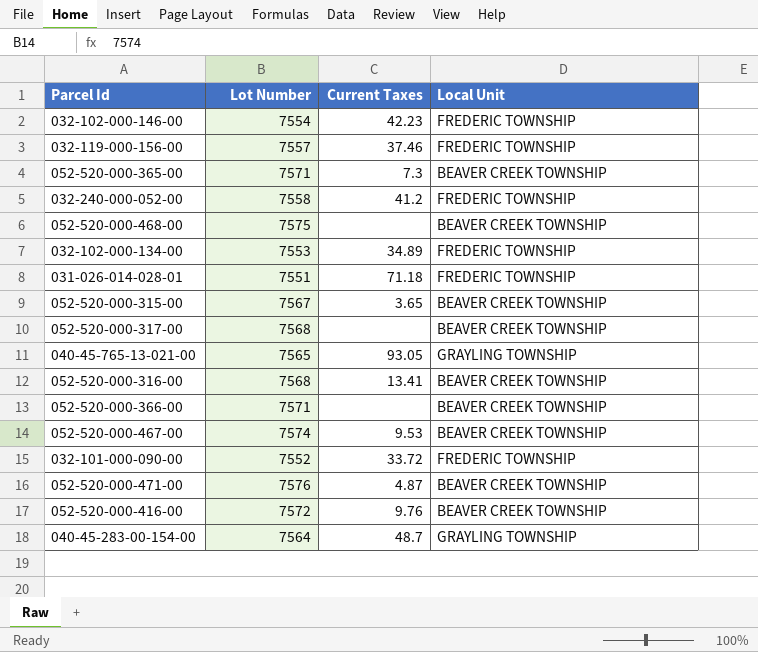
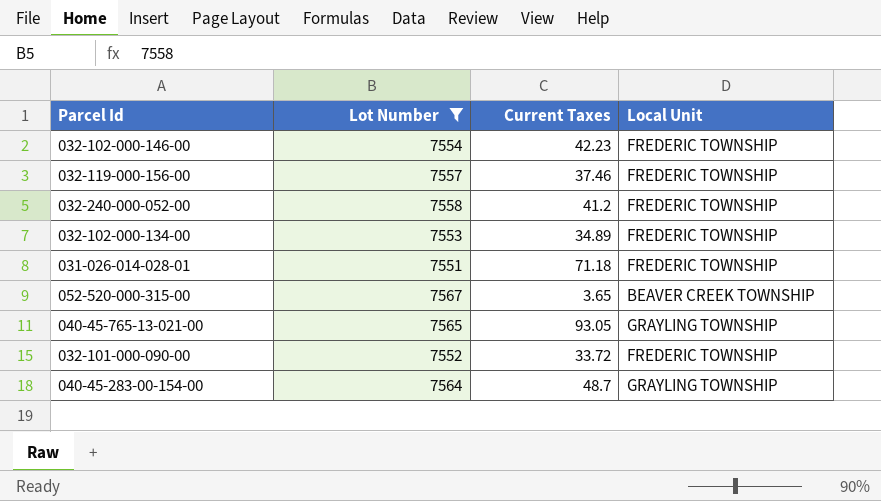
filter: none -> Lot Number <= 7567

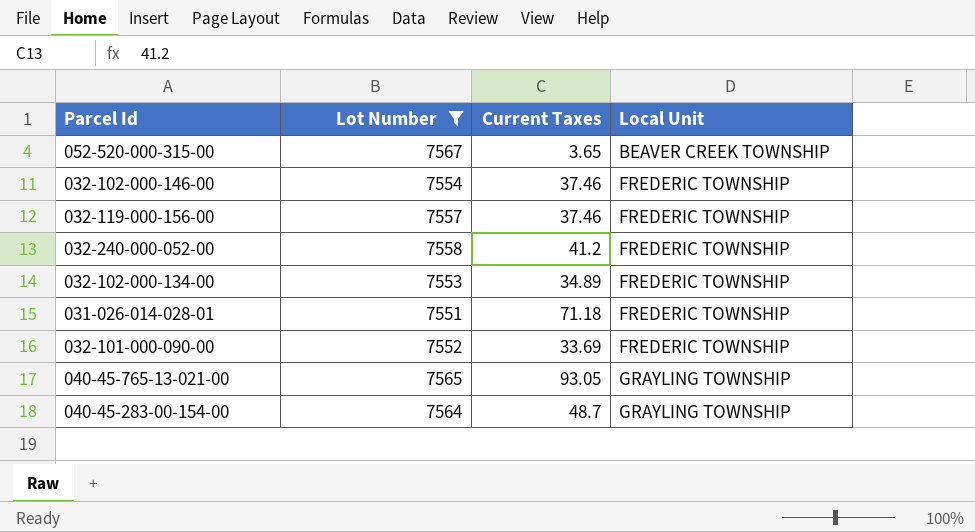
row order: none -> Local Unit ascending
032-102-000-146-00 | Current Taxes: 42.23 -> 37.46
032-101-000-090-00 | Current Taxes: 33.72 -> 33.69

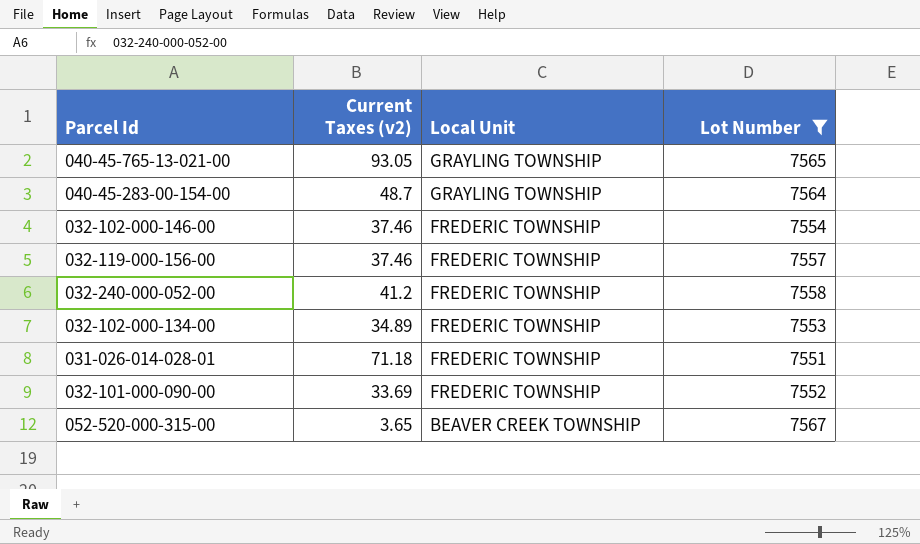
row order: Local Unit ascending -> Local Unit descending
column name: Current Taxes -> Current Taxes (v2)
column Lot Number | position: 2 -> 4

